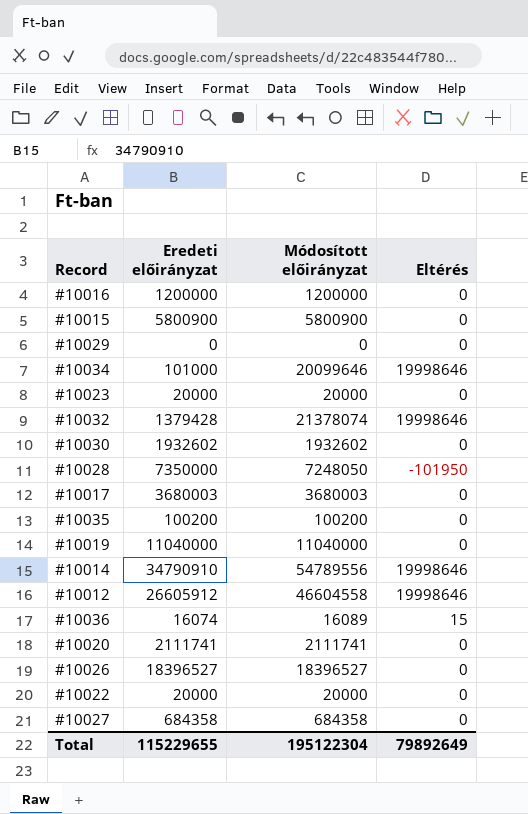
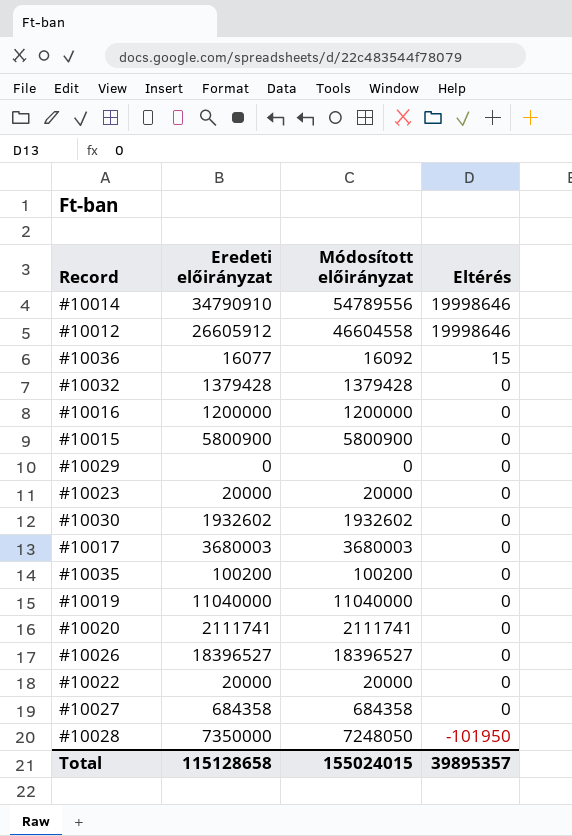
row order: none -> Eltérés descending
row #10034: 101000 | 20099646 | 19998646 -> none
#10036 | Eredeti előirányzat: 16074 -> 16077
#10036 | Módosított előirányzat: 16089 -> 16092
#10032 | Módosított előirányzat: 21378074 -> 1379428
#10032 | Eltérés: 19998646 -> 0
Total | Eredeti előirányzat: 115229655 -> 115128658
Total | Módosított előirányzat: 195122304 -> 155024015
Total | Eltérés: 79892649 -> 39895357

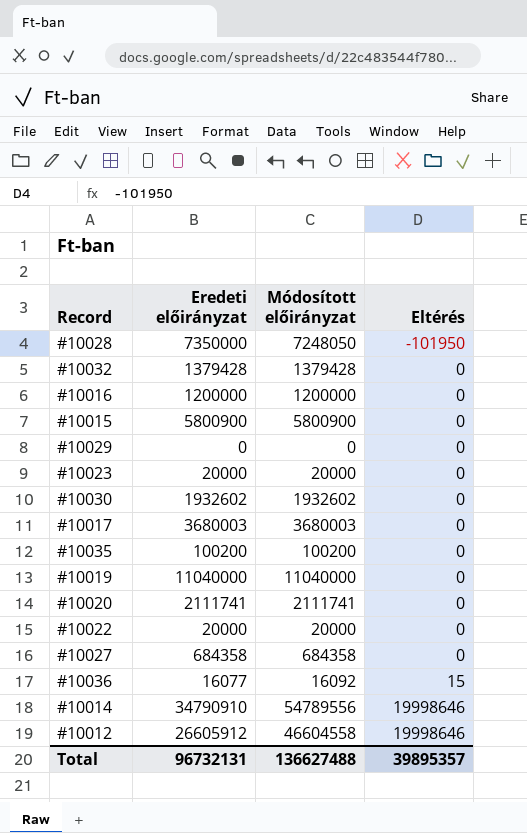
row order: Eltérés descending -> Eltérés ascending
row #10026: 18396527 | 18396527 | 0 -> none
Total | Eredeti előirányzat: 115128658 -> 96732131
Total | Módosított előirányzat: 155024015 -> 136627488

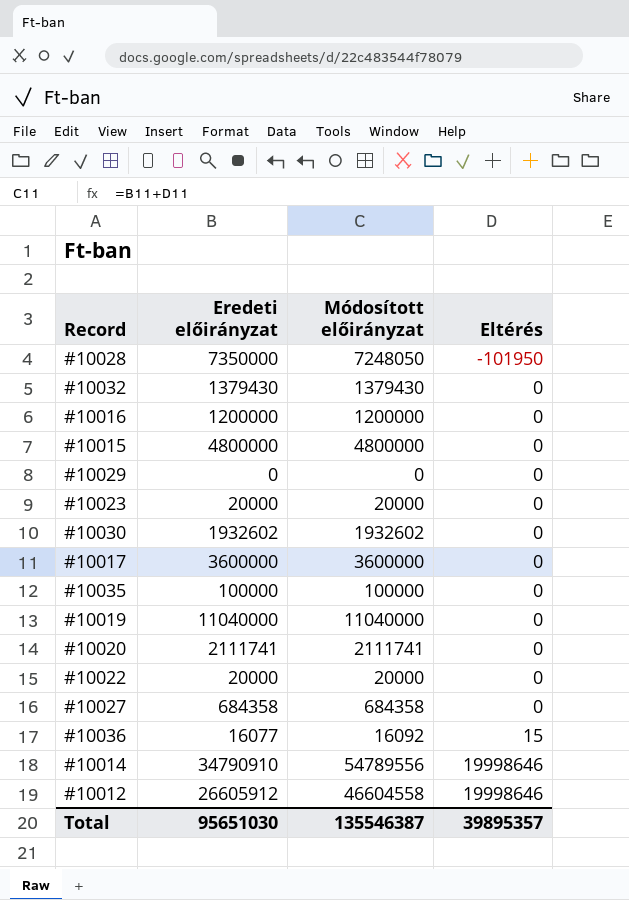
#10032 | Eredeti előirányzat: 1379428 -> 1379430
#10032 | Módosított előirányzat: 1379428 -> 1379430
#10015 | Eredeti előirányzat: 5800900 -> 4800000
#10015 | Módosított előirányzat: 5800900 -> 4800000
#10017 | Eredeti előirányzat: 3680003 -> 3600000
#10017 | Módosított előirányzat: 3680003 -> 3600000
#10035 | Eredeti előirányzat: 100200 -> 100000
#10035 | Módosított előirányzat: 100200 -> 100000
Total | Eredeti előirányzat: 96732131 -> 95651030
Total | Módosított előirányzat: 136627488 -> 135546387

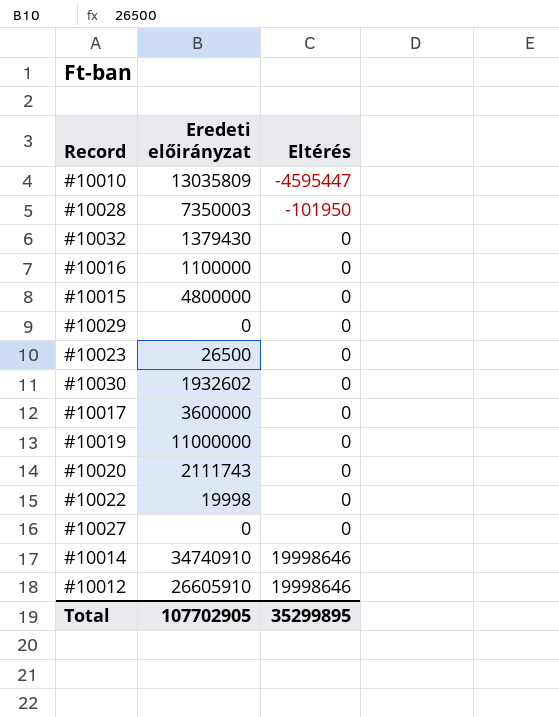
column Módosított előirányzat | formula: [Eredeti előirányzat] + [Eltérés] -> none
row #10035: 100000 | 100000 | 0 -> none
row #10036: 16077 | 16092 | 15 -> none
row #10010: none -> 13035809 | -4595447
#10028 | Eredeti előirányzat: 7350000 -> 7350003
#10016 | Eredeti előirányzat: 1200000 -> 1100000
#10023 | Eredeti előirányzat: 20000 -> 26500
#10019 | Eredeti előirányzat: 11040000 -> 11000000
#10020 | Eredeti előirányzat: 2111741 -> 2111743
#10022 | Eredeti előirányzat: 20000 -> 19998
#10027 | Eredeti előirányzat: 684358 -> 0
#10014 | Eredeti előirányzat: 34790910 -> 34740910
#10012 | Eredeti előirányzat: 26605912 -> 26605910
Total | Eredeti előirányzat: 95651030 -> 107702905
Total | Eltérés: 39895357 -> 35299895

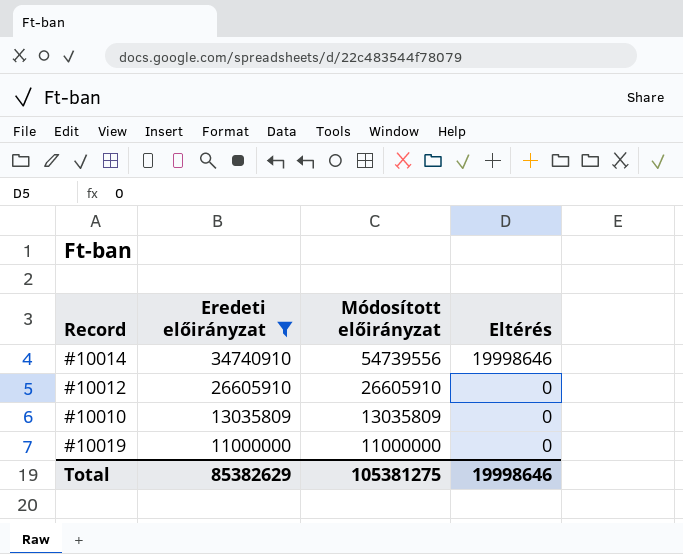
filter: none -> Eredeti előirányzat >= 11000000
row order: Eltérés ascending -> Eredeti előirányzat descending
column Módosított előirányzat | formula: none -> [Eredeti előirányzat] + [Eltérés]
#10012 | Eltérés: 19998646 -> 0
#10010 | Eltérés: -4595447 -> 0
Total | Eredeti előirányzat: 107702905 -> 85382629
Total | Eltérés: 35299895 -> 19998646

